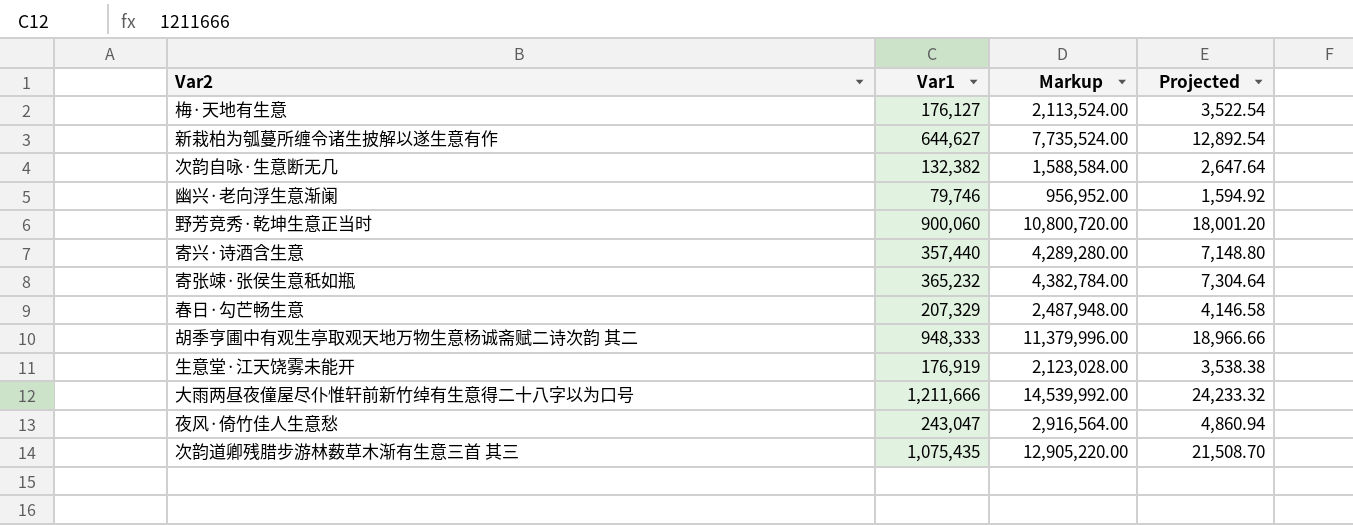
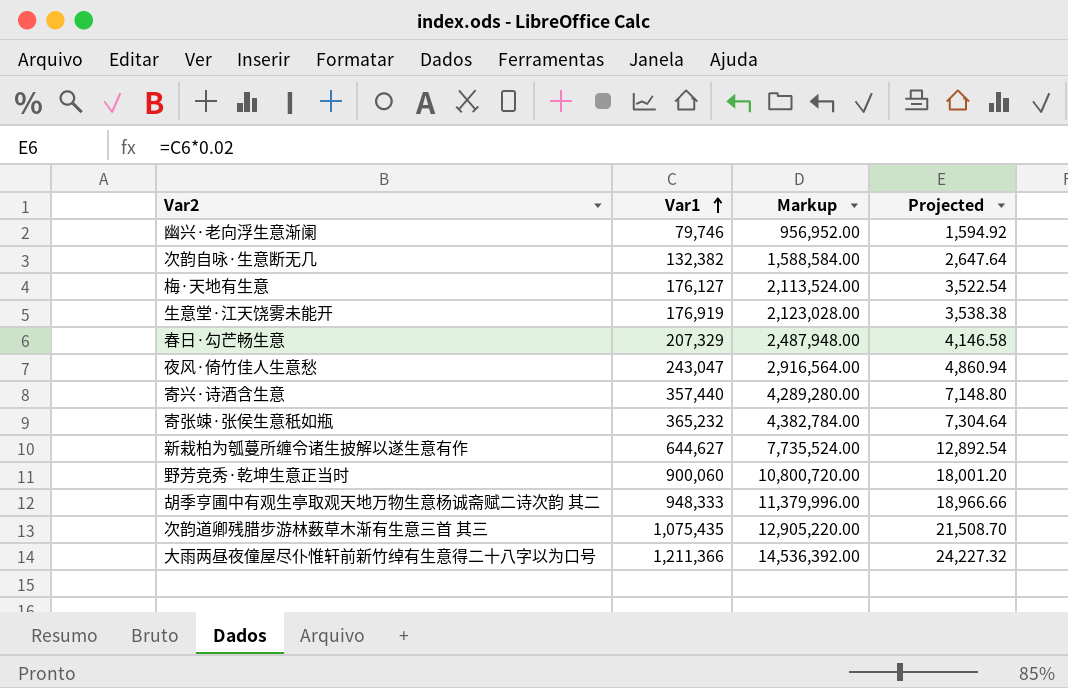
row order: none -> Var1 ascending
大雨两昼夜僮屋尽仆惟轩前新竹绰有生意得二十八字以为口号 | Var1: 1,211,666 -> 1,211,366
大雨两昼夜僮屋尽仆惟轩前新竹绰有生意得二十八字以为口号 | Markup: 14,539,992.00 -> 14,536,392.00
大雨两昼夜僮屋尽仆惟轩前新竹绰有生意得二十八字以为口号 | Projected: 24,233.32 -> 24,227.32

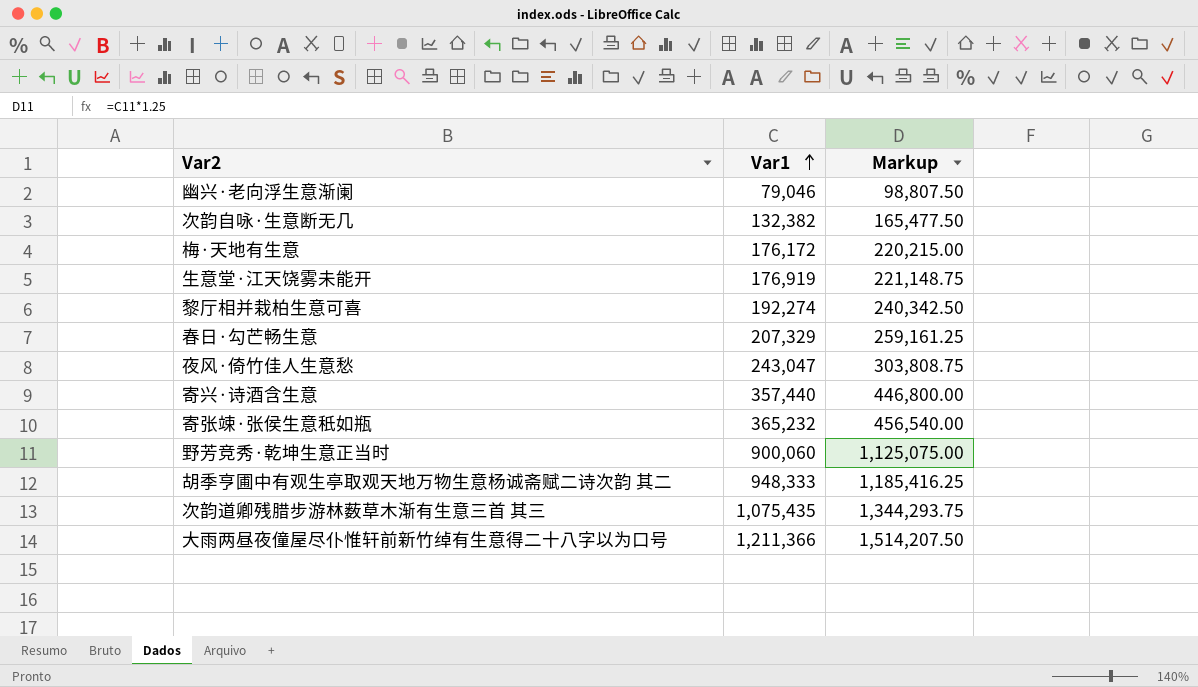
column Projected | formula: [Var1] * 0.02 -> none
column Markup | formula: [Var1] * 12 -> [Var1] * 1.25
row 新栽柏为瓠蔓所缠令诸生披解以遂生意有作: 644,627 | 7,735,524.00 | 12,892.54 -> none
幽兴·老向浮生意渐阑 | Var1: 79,746 -> 79,046
梅·天地有生意 | Var1: 176,127 -> 176,172
row 黎厅相并栽柏生意可喜: none -> 192,274 | 240,342.50

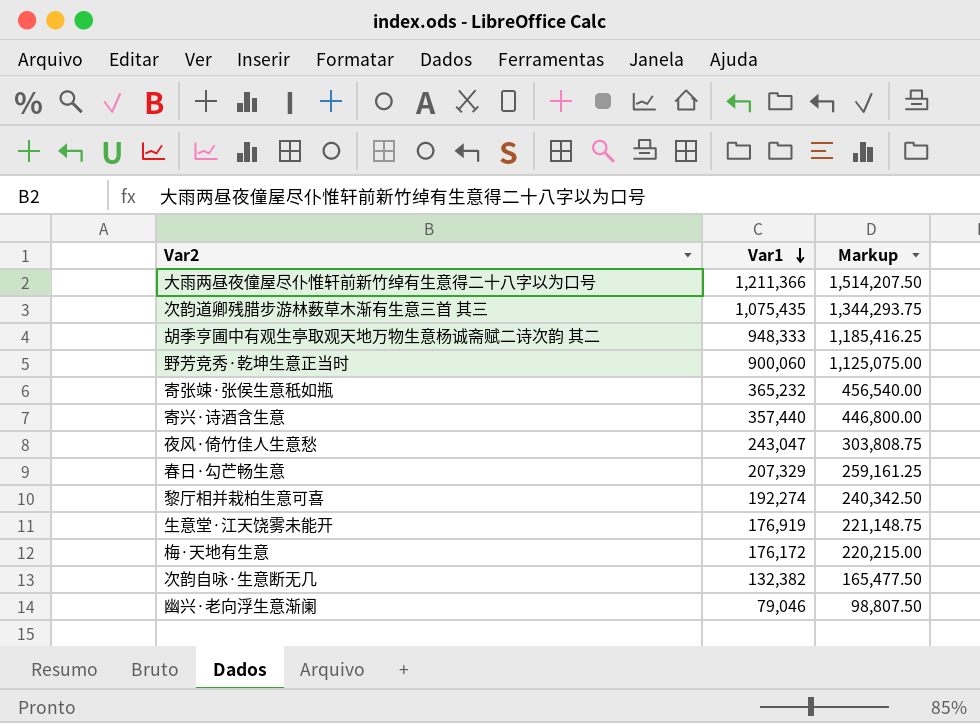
row order: Var1 ascending -> Var1 descending

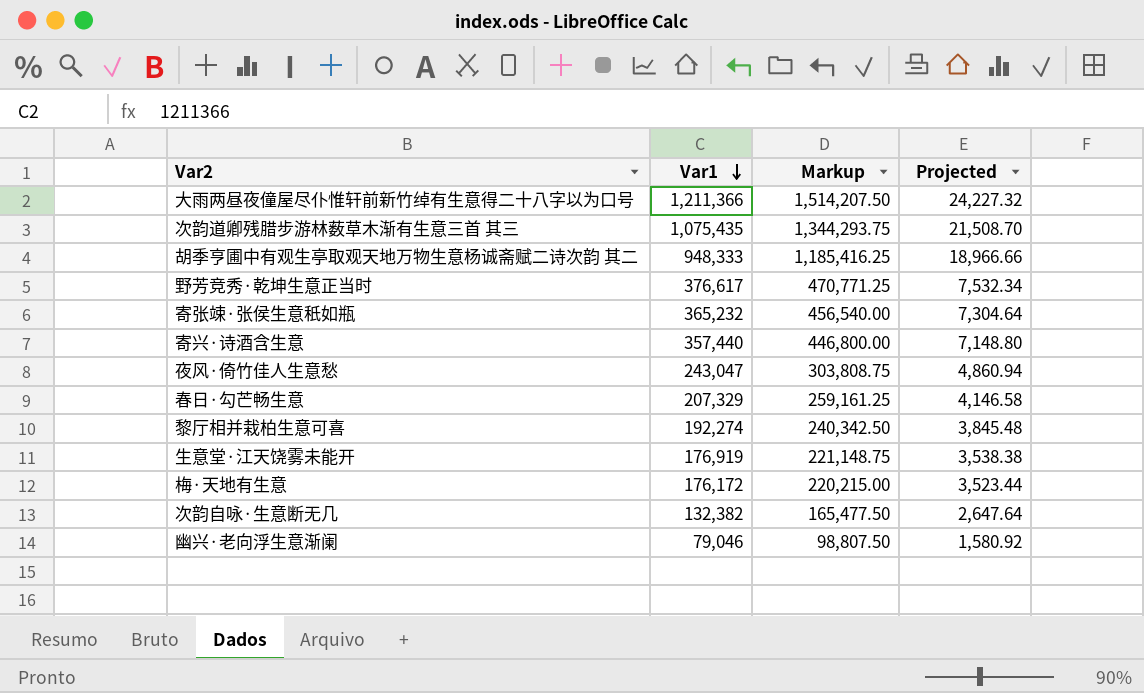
column Projected | formula: none -> [Var1] * 0.02
野芳竞秀·乾坤生意正当时 | Var1: 900,060 -> 376,617
野芳竞秀·乾坤生意正当时 | Markup: 1,125,075.00 -> 470,771.25

